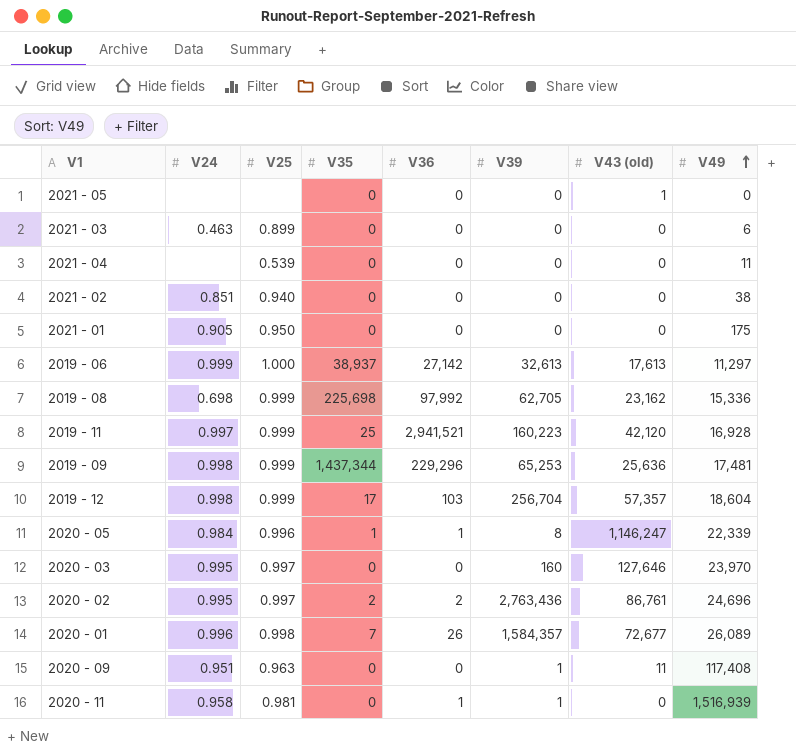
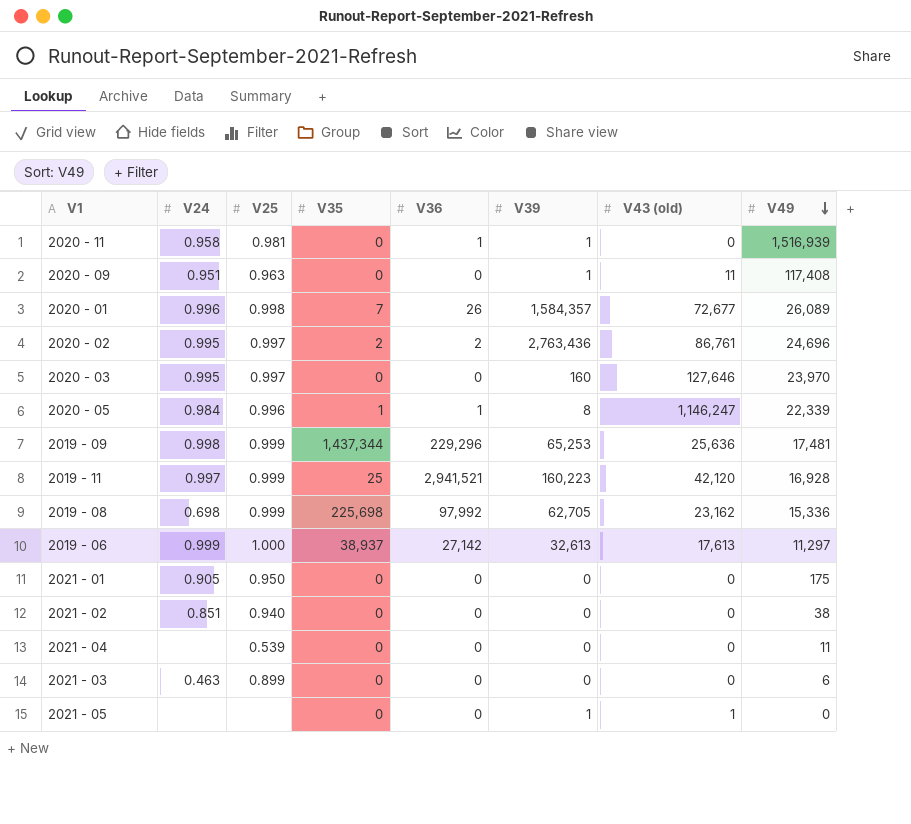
row order: V49 ascending -> V49 descending
row 2019 - 12: 0.998 | 0.999 | 17 | 103 | 256,704 | 57,357 | 18,604 -> none
2021 - 05 | V39: 0 -> 1

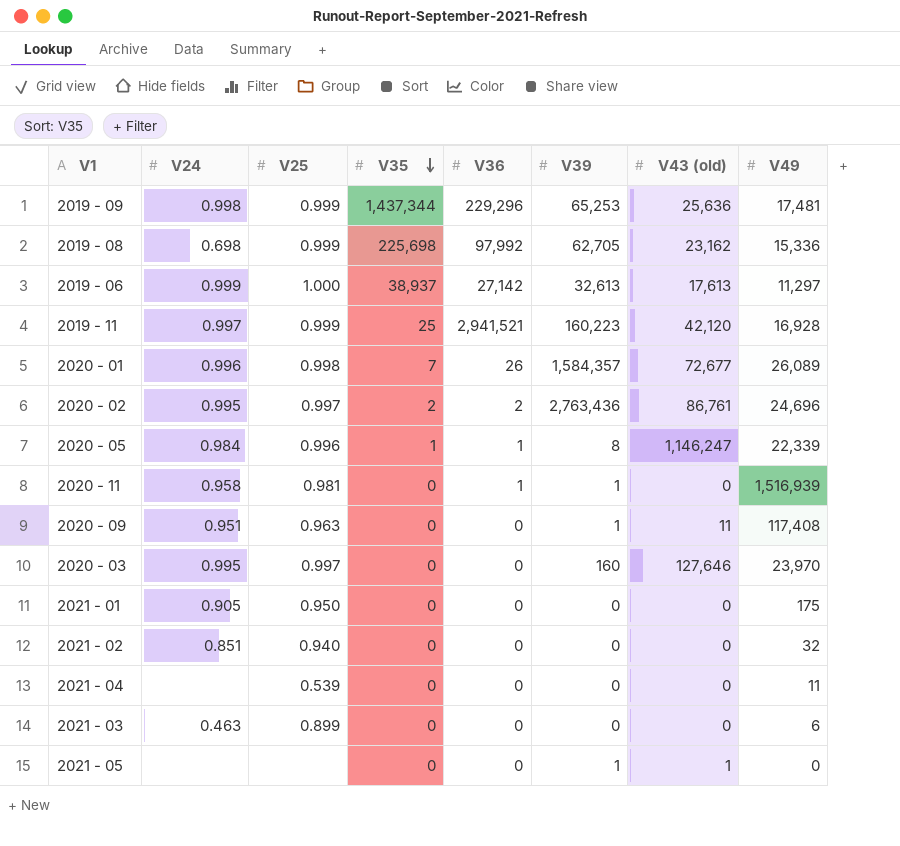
row order: V49 descending -> V35 descending
2021 - 02 | V49: 38 -> 32

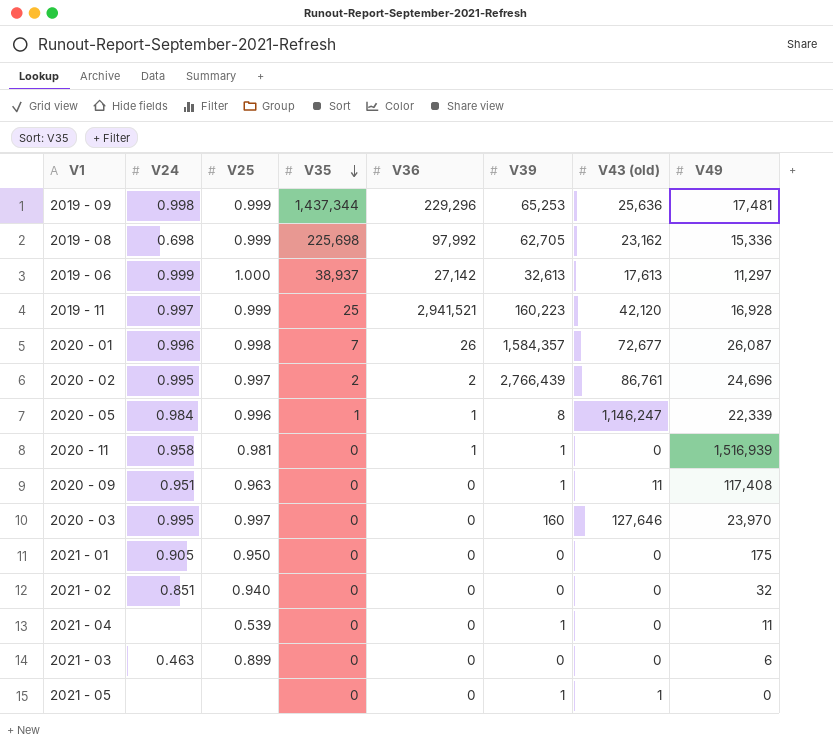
2020 - 01 | V49: 26,089 -> 26,087
2020 - 02 | V39: 2,763,436 -> 2,766,439
2021 - 04 | V39: 0 -> 1

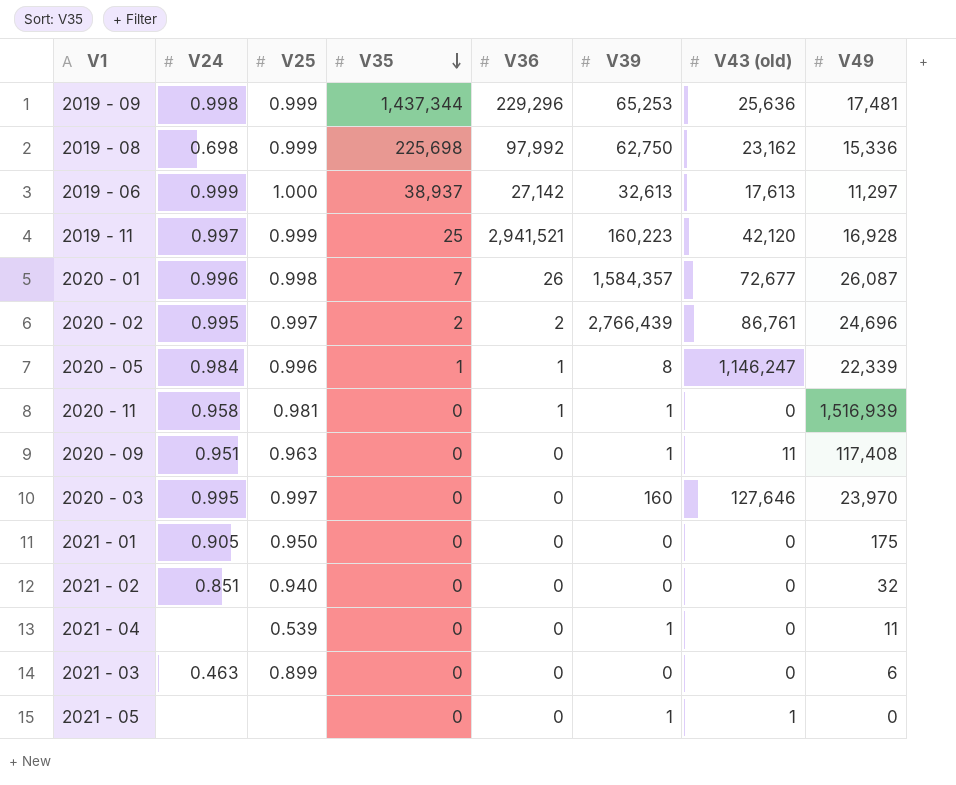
2019 - 08 | V39: 62,705 -> 62,750

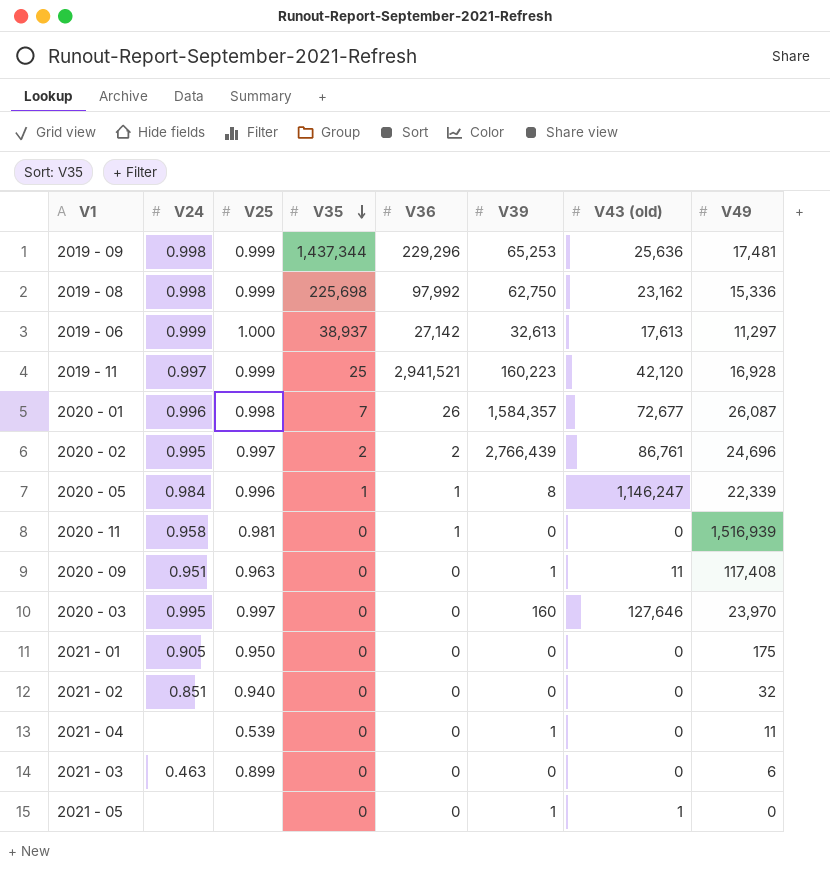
2019 - 08 | V24: 0.698 -> 0.998
2020 - 11 | V39: 1 -> 0

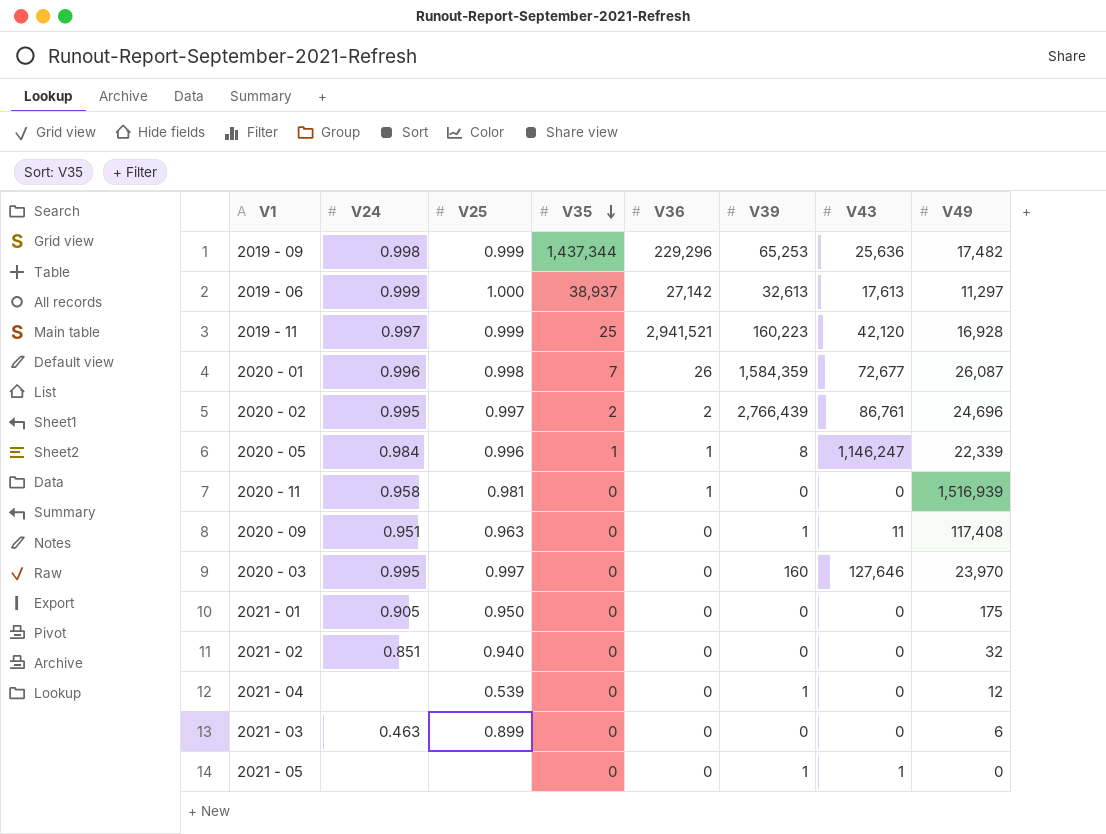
column name: V43 (old) -> V43
row 2019 - 08: 0.998 | 0.999 | 225,698 | 97,992 | 62,750 | 23,162 | 15,336 -> none
2019 - 09 | V49: 17,481 -> 17,482
2020 - 01 | V39: 1,584,357 -> 1,584,359
2021 - 04 | V49: 11 -> 12

